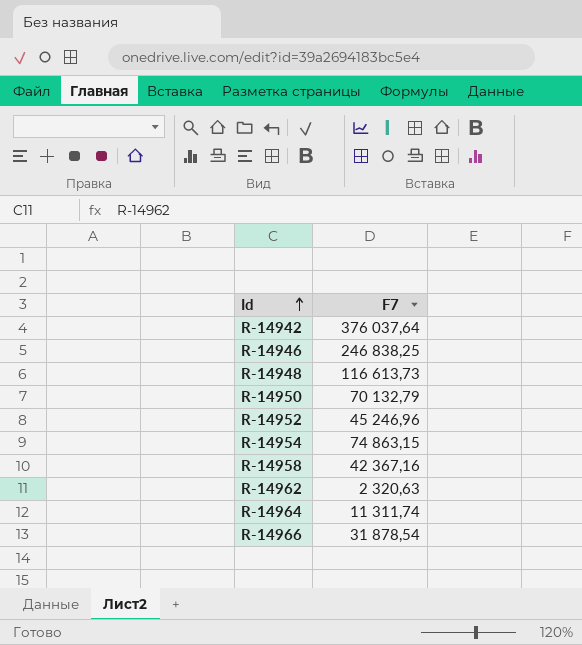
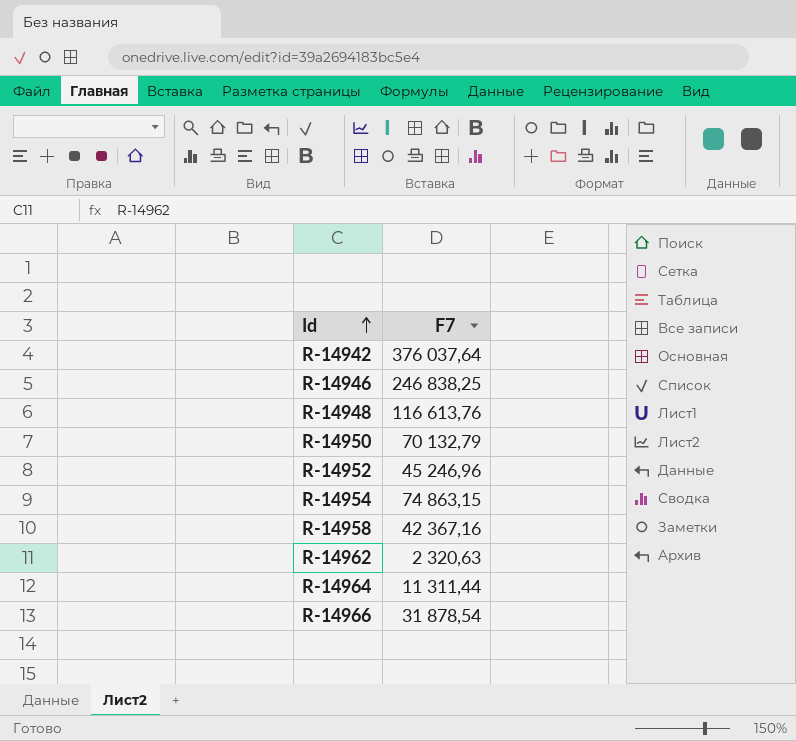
R-14948 | F7: 116 613,73 -> 116 613,76
R-14964 | F7: 11 311,74 -> 11 311,44

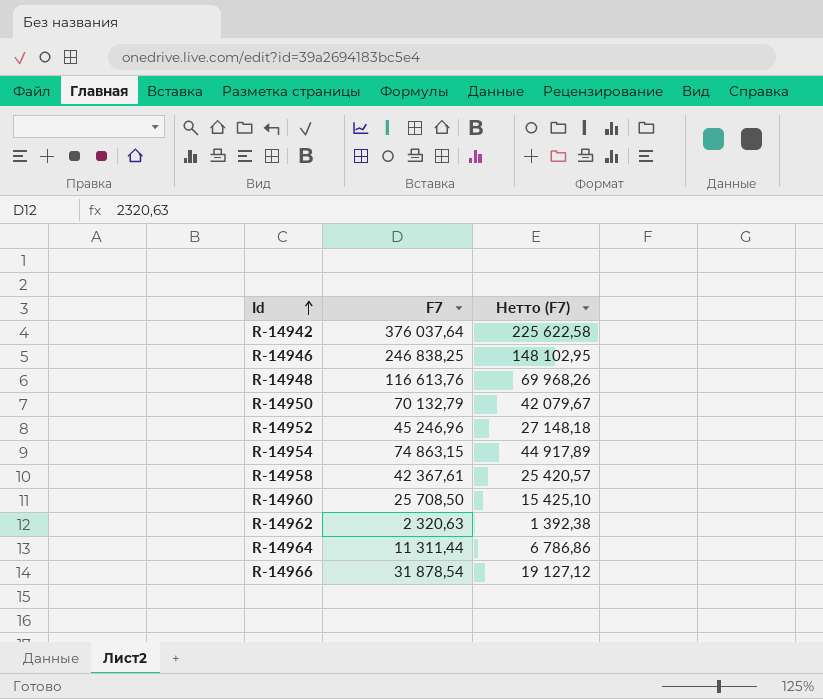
column Нетто (F7) | formula: none -> [F7] * 0,6
R-14958 | F7: 42 367,16 -> 42 367,61
row R-14960: none -> 25 708,50 | 15 425,10

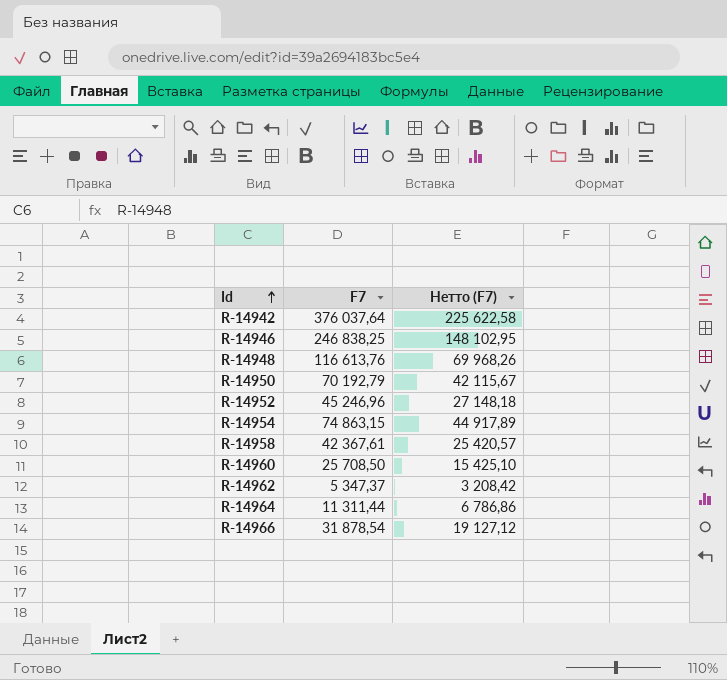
R-14950 | F7: 70 132,79 -> 70 192,79
R-14950 | Нетто (F7): 42 079,67 -> 42 115,67
R-14962 | F7: 2 320,63 -> 5 347,37
R-14962 | Нетто (F7): 1 392,38 -> 3 208,42

